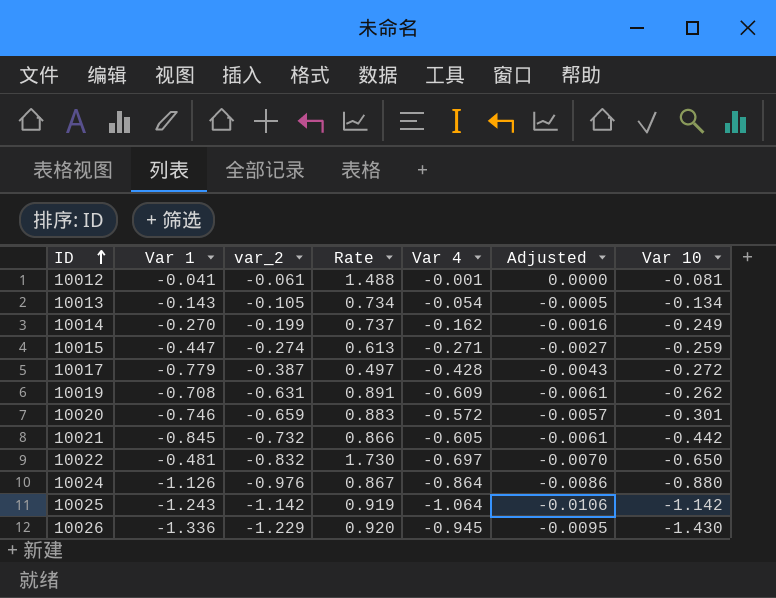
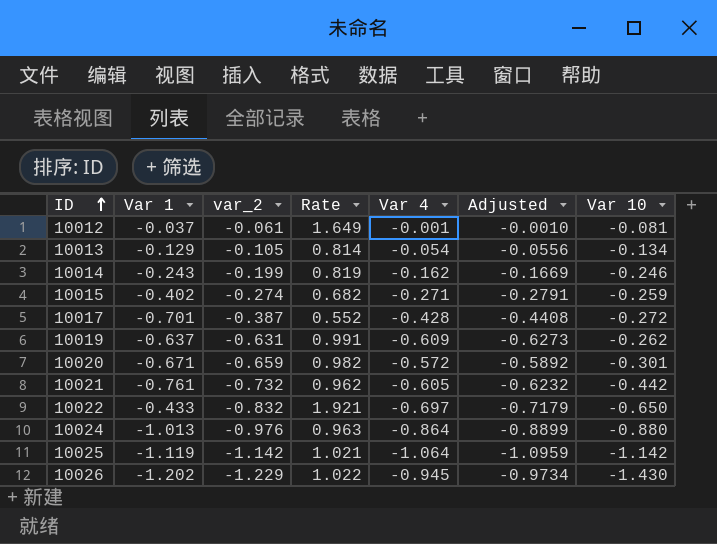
column Adjusted | formula: [Var 4] * 0.01 -> [Var 4] * 1.03
10012 | Var 1: -0.041 -> -0.037
10012 | Rate: 1.488 -> 1.649
10013 | Var 1: -0.143 -> -0.129
10013 | Rate: 0.734 -> 0.814
10014 | Var 1: -0.270 -> -0.243
10014 | Rate: 0.737 -> 0.819
10014 | Var 10: -0.249 -> -0.246
10015 | Var 1: -0.447 -> -0.402
10015 | Rate: 0.613 -> 0.682
10017 | Var 1: -0.779 -> -0.701
10017 | Rate: 0.497 -> 0.552
10019 | Var 1: -0.708 -> -0.637
10019 | Rate: 0.891 -> 0.991
10020 | Var 1: -0.746 -> -0.671
10020 | Rate: 0.883 -> 0.982
10021 | Var 1: -0.845 -> -0.761
10021 | Rate: 0.866 -> 0.962
10022 | Var 1: -0.481 -> -0.433
10022 | Rate: 1.730 -> 1.921
10024 | Var 1: -1.126 -> -1.013
10024 | Rate: 0.867 -> 0.963
10025 | Var 1: -1.243 -> -1.119
10025 | Rate: 0.919 -> 1.021
10026 | Var 1: -1.336 -> -1.202
10026 | Rate: 0.920 -> 1.022

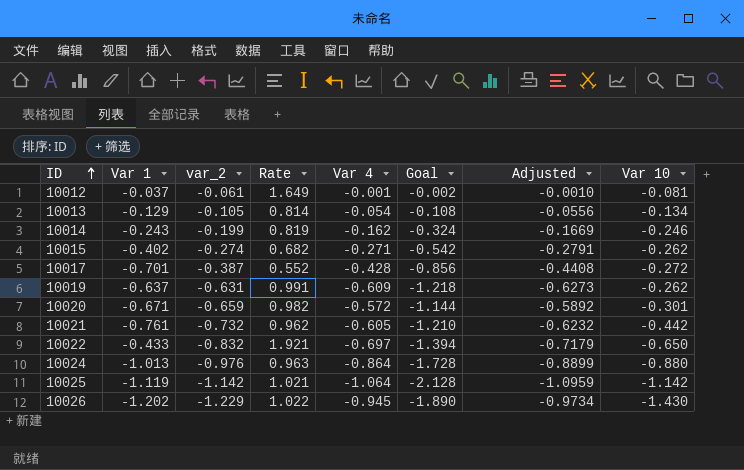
column Goal | formula: none -> [Var 4] * 2
10015 | Var 10: -0.259 -> -0.262

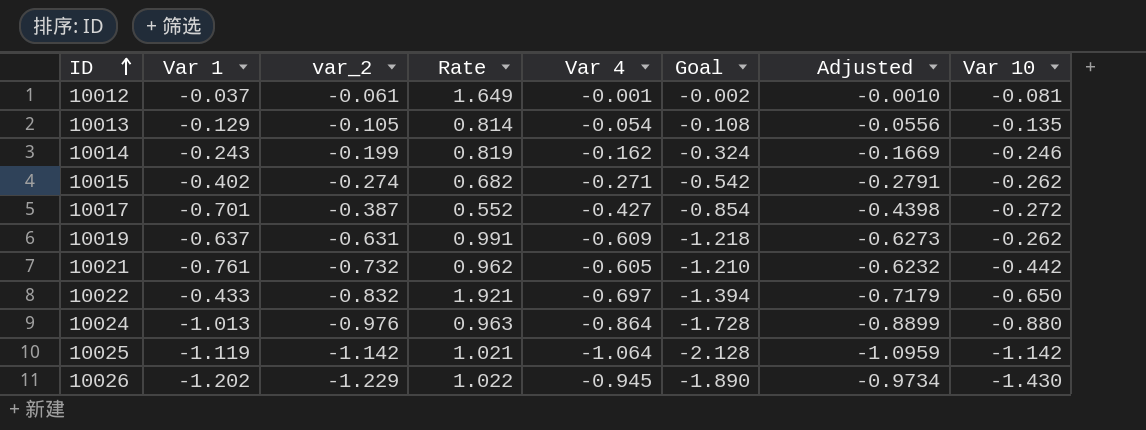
row 10020: -0.671 | -0.659 | 0.982 | -0.572 | -1.144 | -0.5892 | -0.301 -> none
10013 | Var 10: -0.134 -> -0.135
10017 | Var 4: -0.428 -> -0.427
10017 | Goal: -0.856 -> -0.854
10017 | Adjusted: -0.4408 -> -0.4398

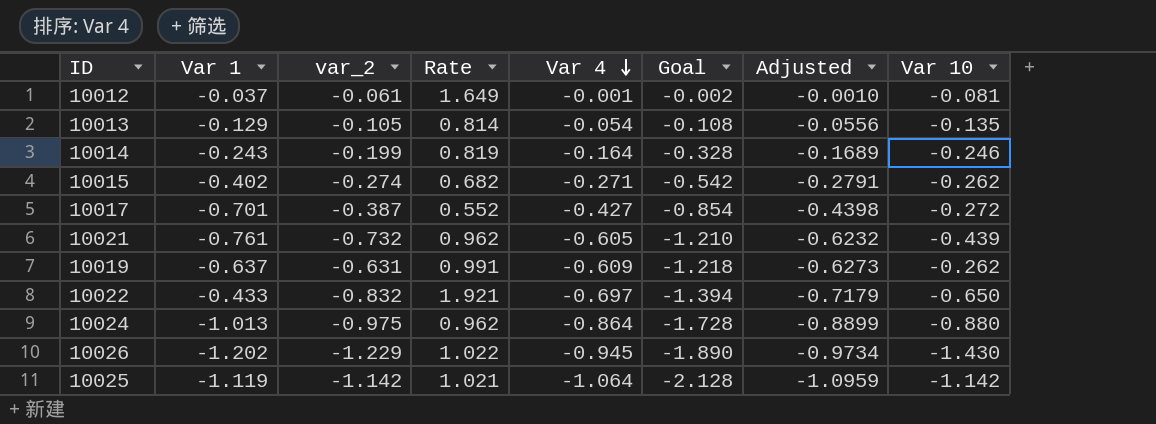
row order: ID ascending -> Var 4 descending
10014 | Var 4: -0.162 -> -0.164
10014 | Goal: -0.324 -> -0.328
10014 | Adjusted: -0.1669 -> -0.1689
10021 | Var 10: -0.442 -> -0.439
10024 | var_2: -0.976 -> -0.975
10024 | Rate: 0.963 -> 0.962

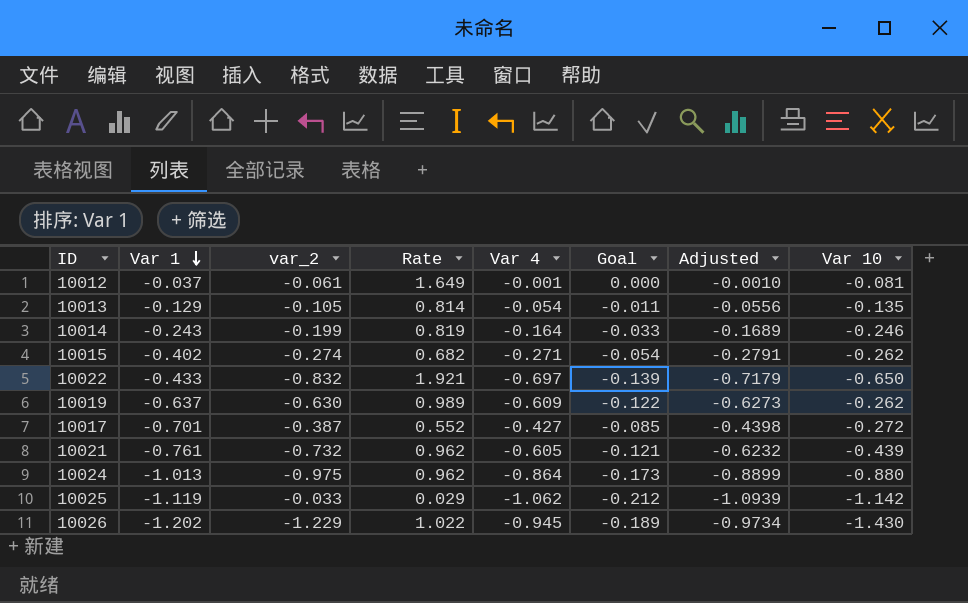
row order: Var 4 descending -> Var 1 descending
column Goal | formula: [Var 4] * 2 -> [Var 4] * 0.2
10019 | var_2: -0.631 -> -0.630
10019 | Rate: 0.991 -> 0.989
10025 | var_2: -1.142 -> -0.033
10025 | Rate: 1.021 -> 0.029
10025 | Var 4: -1.064 -> -1.062
10025 | Adjusted: -1.0959 -> -1.0939

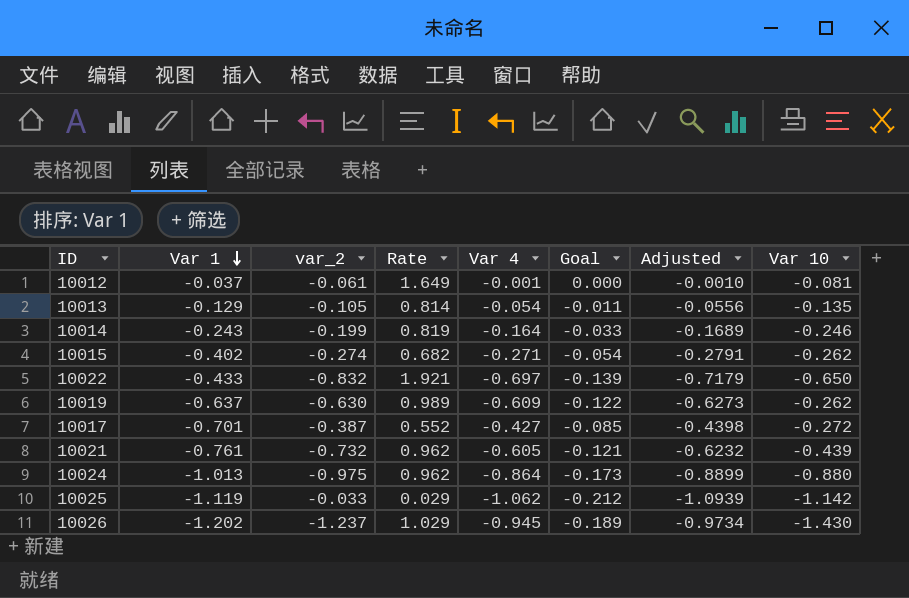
10026 | var_2: -1.229 -> -1.237
10026 | Rate: 1.022 -> 1.029

